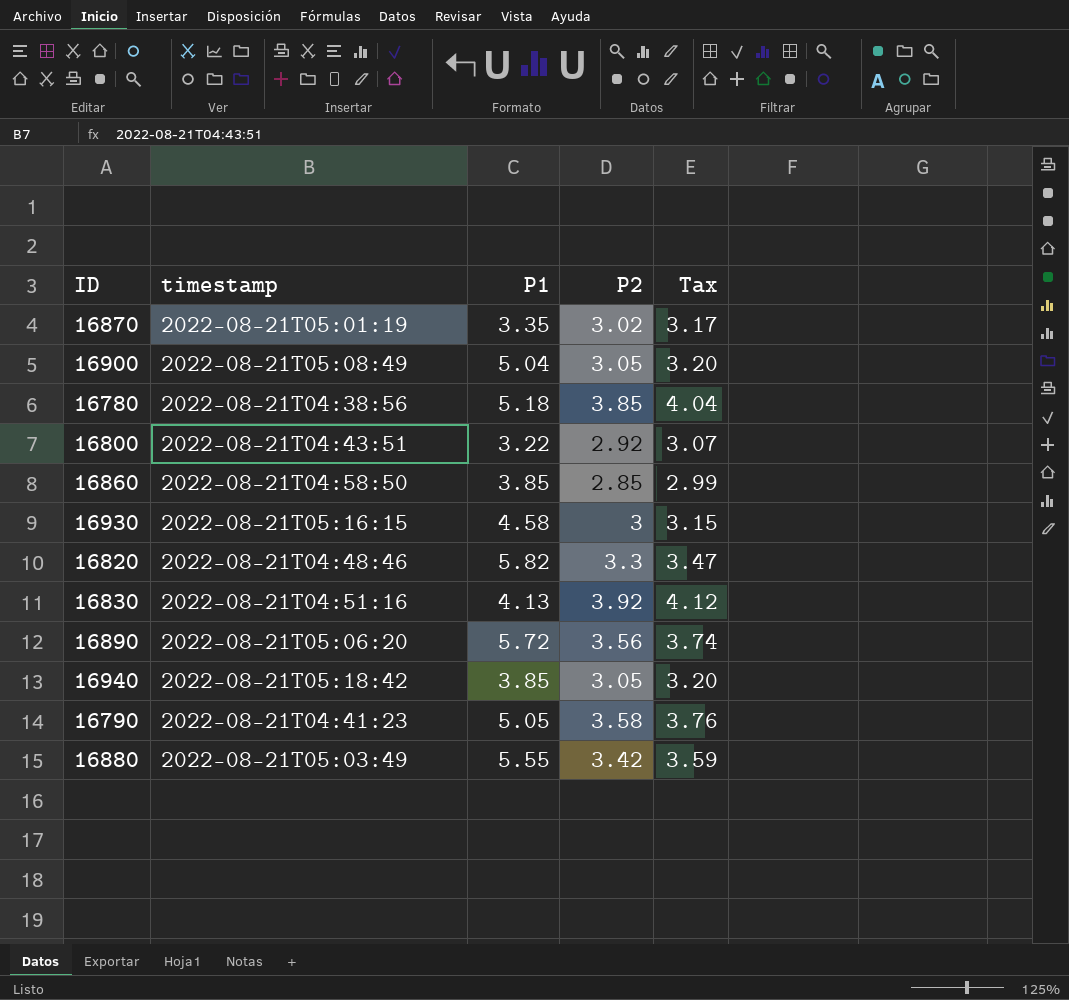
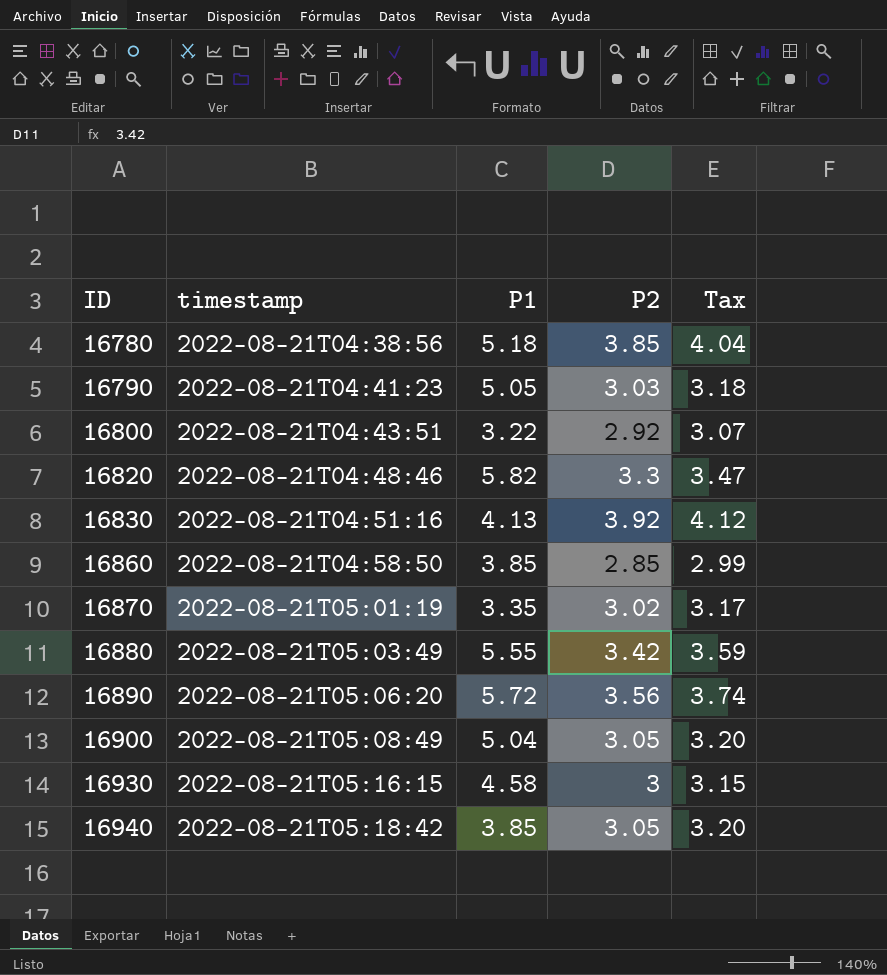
row order: none -> ID ascending
16790 | P2: 3.58 -> 3.03
16790 | Tax: 3.76 -> 3.18

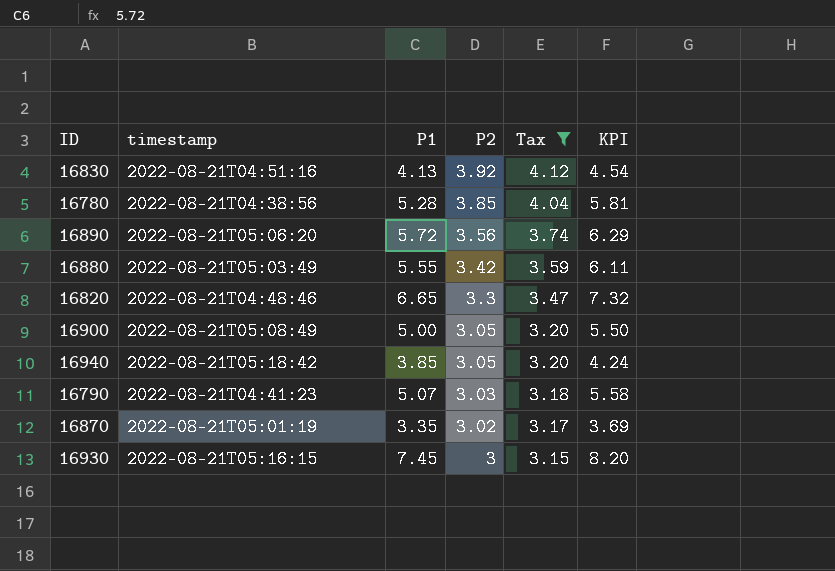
filter: none -> Tax >= 3.15
row order: ID ascending -> P2 descending
column KPI | formula: none -> [P1] * 1.1
16780 | P1: 5.18 -> 5.28
16820 | P1: 5.82 -> 6.65
16900 | P1: 5.04 -> 5.00
16790 | P1: 5.05 -> 5.07
16930 | P1: 4.58 -> 7.45

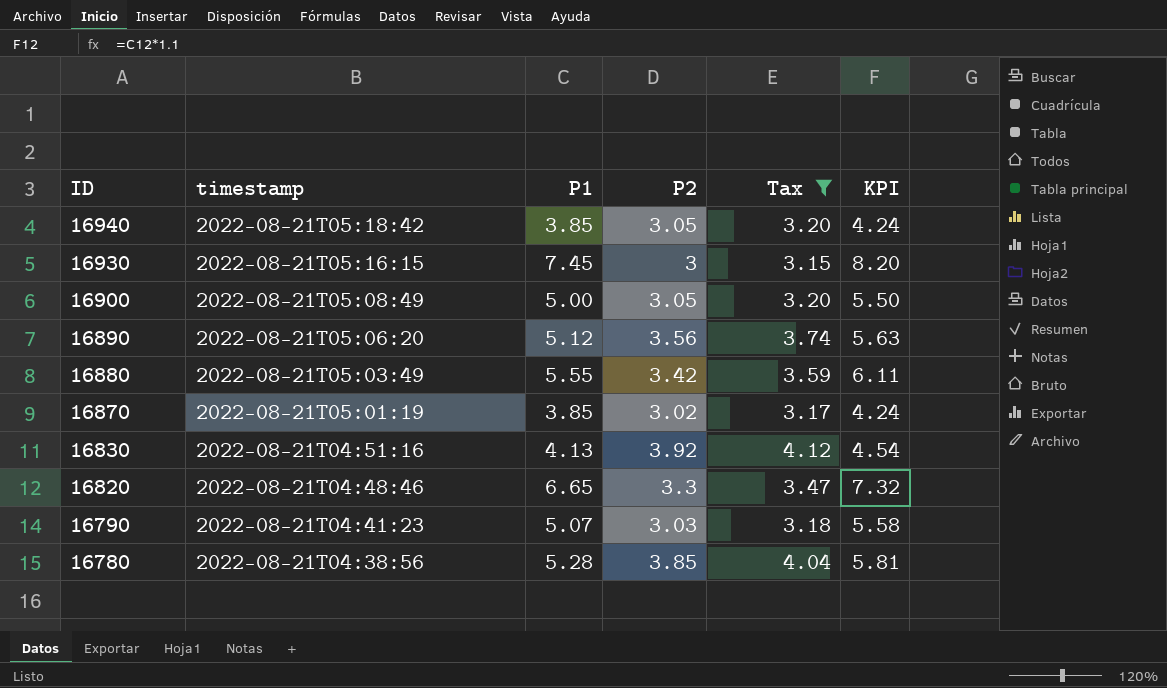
row order: P2 descending -> ID descending
16890 | P1: 5.72 -> 5.12
16890 | KPI: 6.29 -> 5.63
16870 | P1: 3.35 -> 3.85
16870 | KPI: 3.69 -> 4.24

